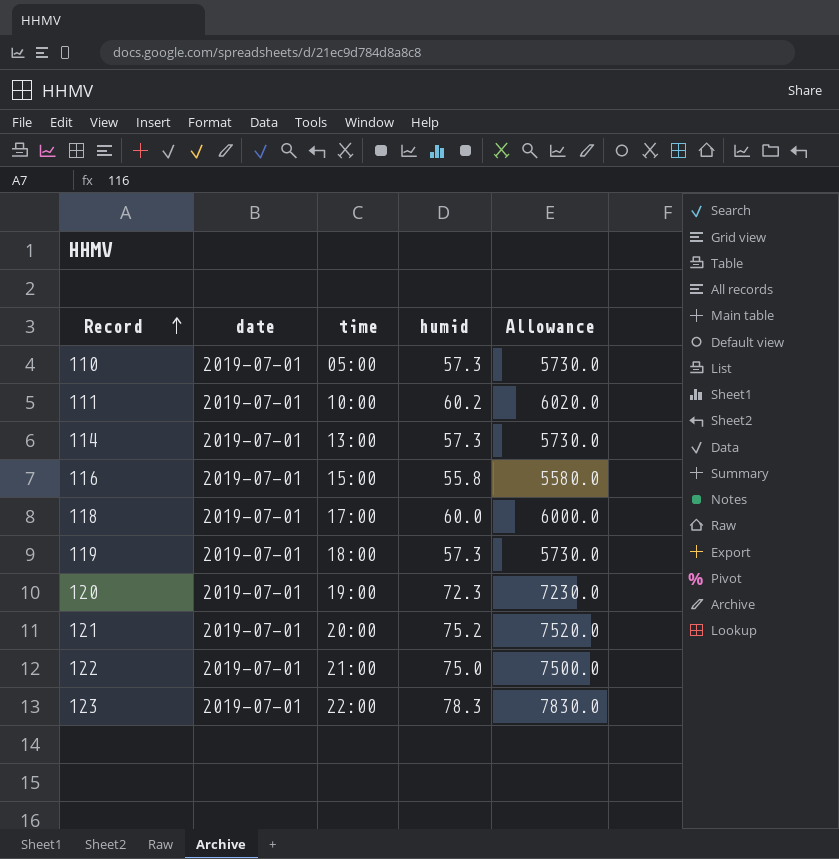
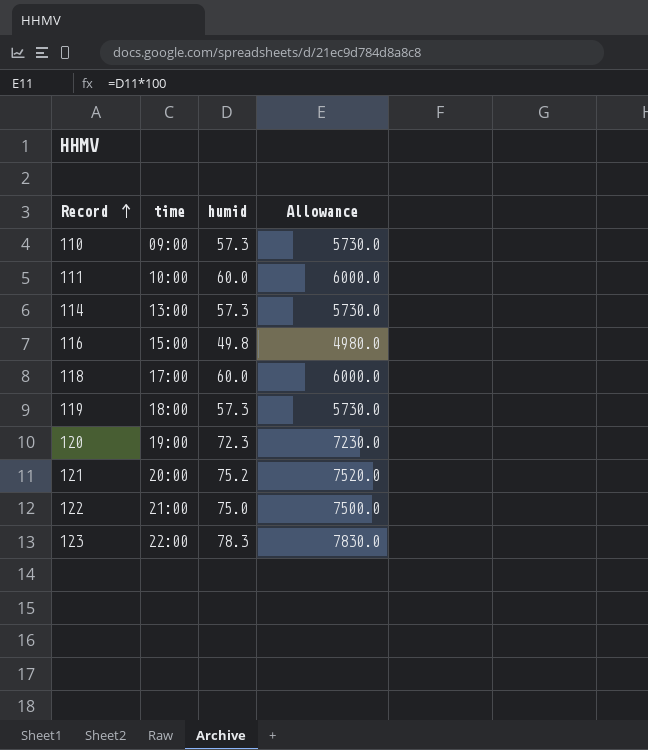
column date | position: 2 -> none
110 | time: 05:00 -> 09:00
111 | humid: 60.2 -> 60.0
111 | Allowance: 6020.0 -> 6000.0
116 | humid: 55.8 -> 49.8
116 | Allowance: 5580.0 -> 4980.0

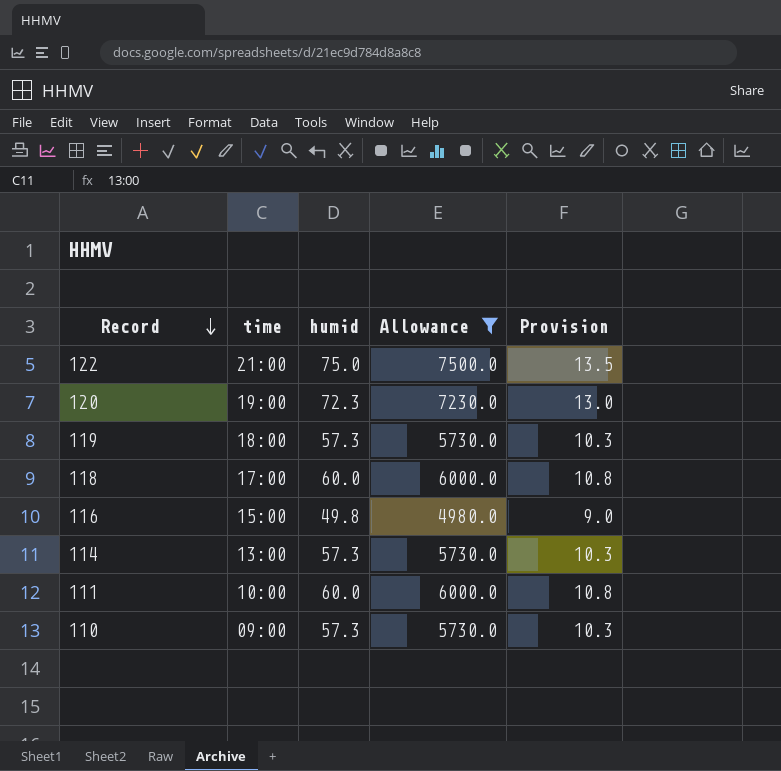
filter: none -> Allowance <= 7500.0
row order: Record ascending -> Record descending
column Provision | formula: none -> [humid] * 0.18

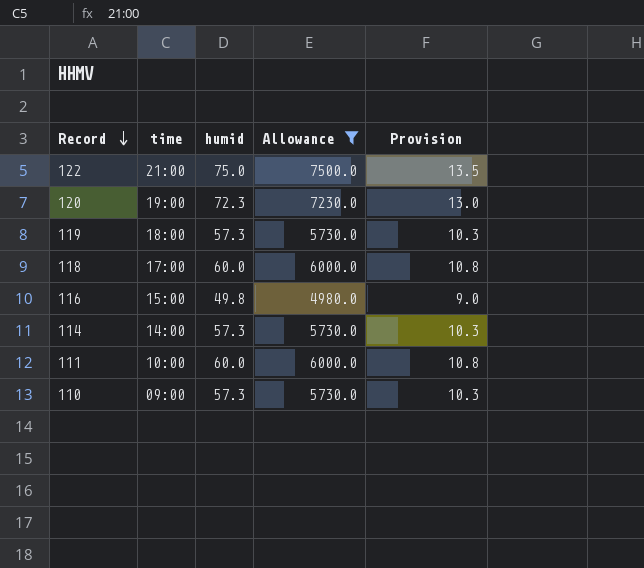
114 | time: 13:00 -> 14:00

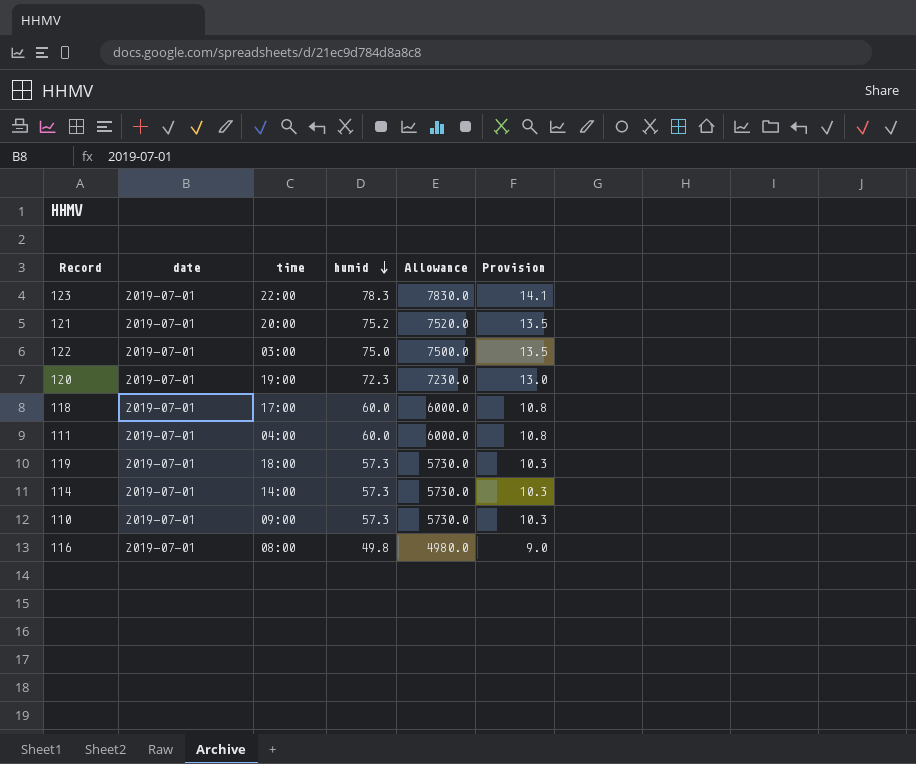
filter: Allowance <= 7500.0 -> none
row order: Record descending -> humid descending
column date | position: none -> 2
122 | time: 21:00 -> 03:00
111 | time: 10:00 -> 04:00
116 | time: 15:00 -> 08:00

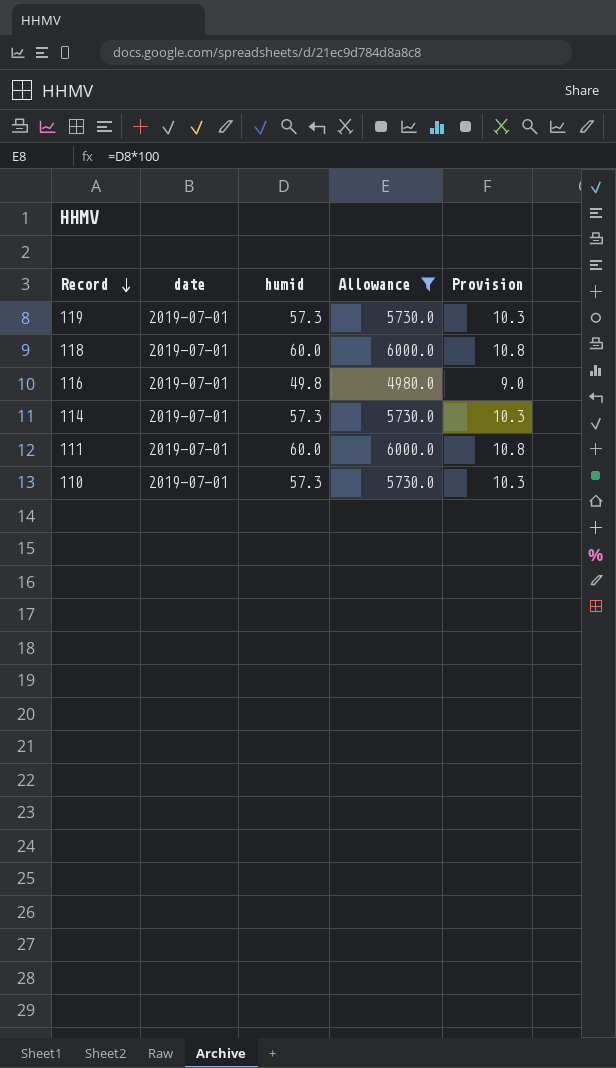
filter: none -> Allowance <= 6000.0
row order: humid descending -> Record descending
column time | position: 3 -> none

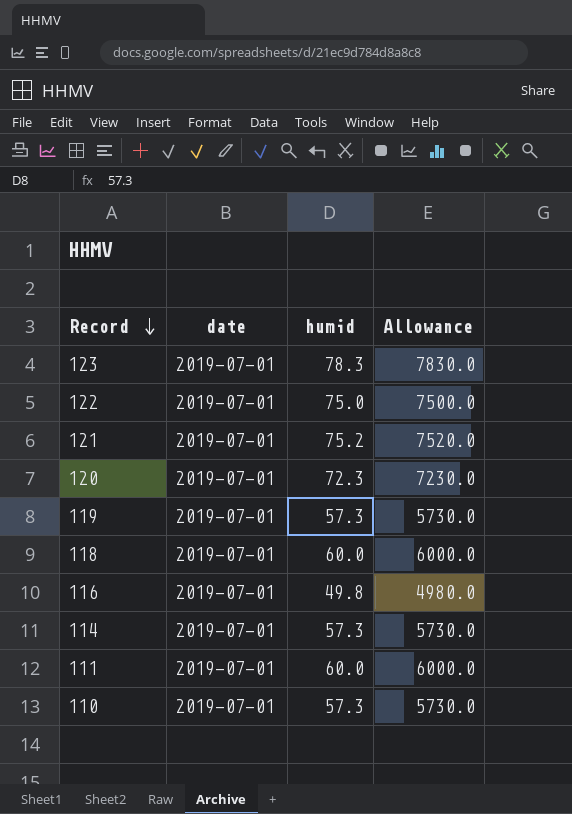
filter: Allowance <= 6000.0 -> none
column Provision | formula: [humid] * 0.18 -> none

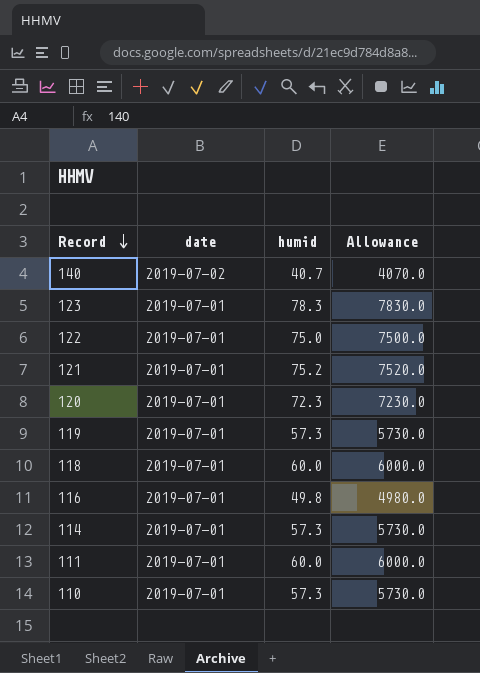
row 140: none -> 2019-07-02 | 40.7 | 4070.0

